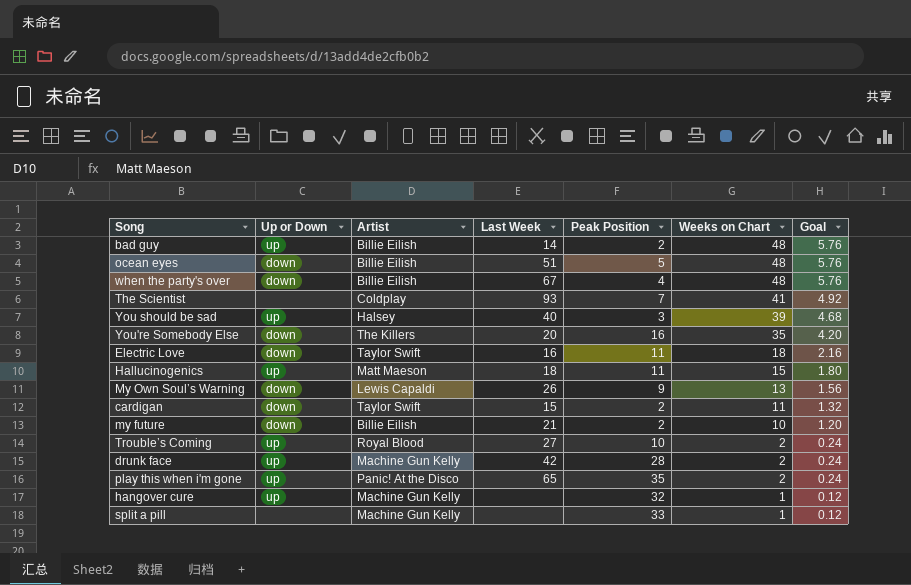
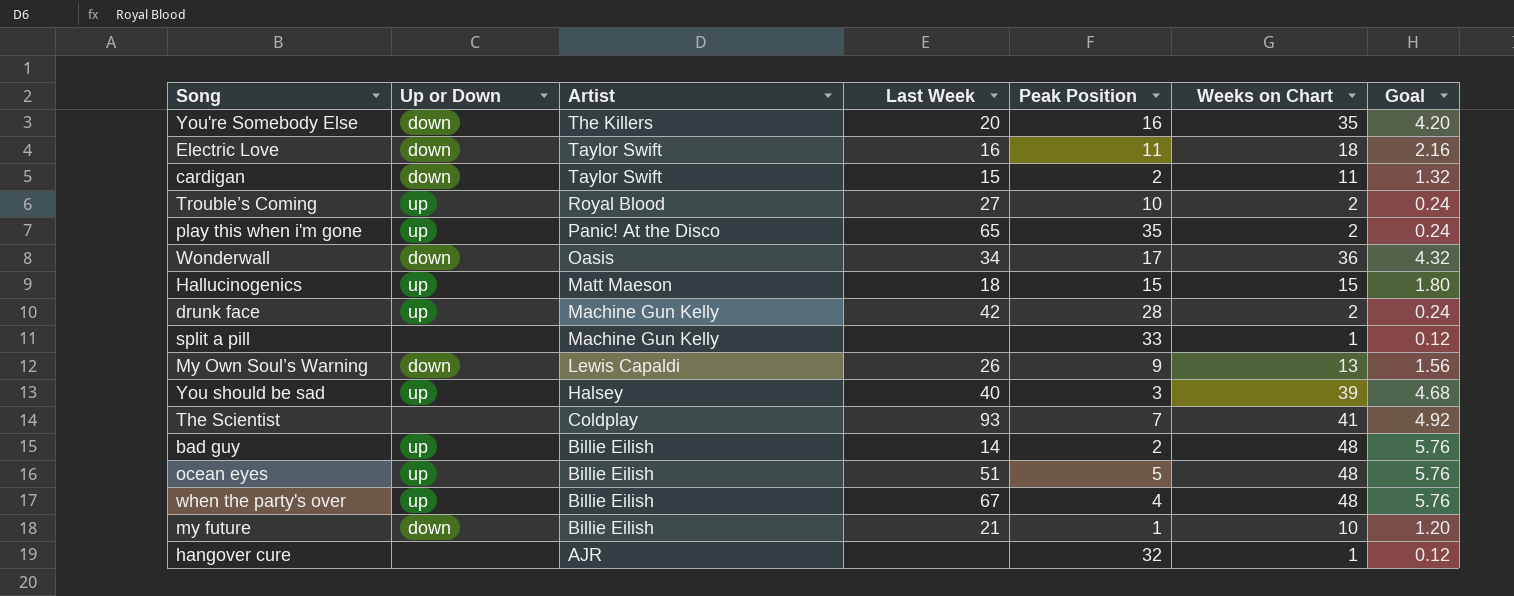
row order: Weeks on Chart descending -> Artist descending
row Wonderwall: none -> down | Oasis | 34 | 17 | 36 | 4.32
Hallucinogenics | Peak Position: 11 -> 15
ocean eyes | Up or Down: down -> up
when the party's over | Up or Down: down -> up
my future | Peak Position: 2 -> 1
hangover cure | Up or Down: up -> none
hangover cure | Artist: Machine Gun Kelly -> AJR

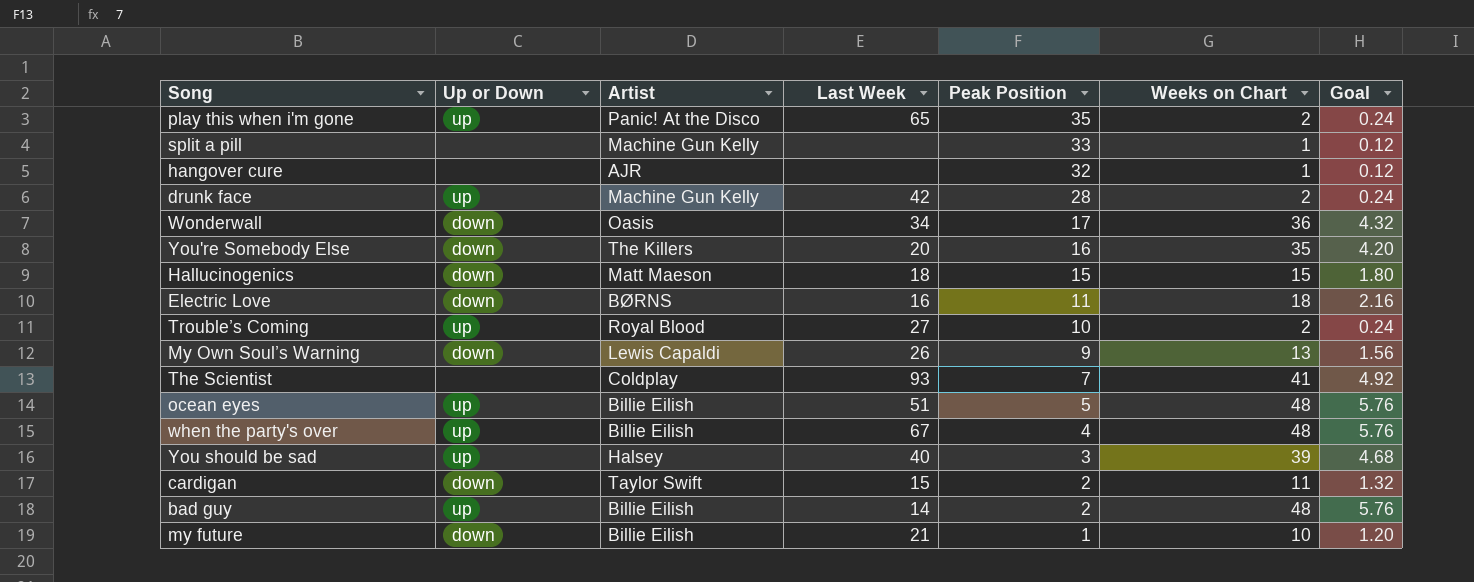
row order: Artist descending -> Peak Position descending
Hallucinogenics | Up or Down: up -> down
Electric Love | Artist: Taylor Swift -> BØRNS

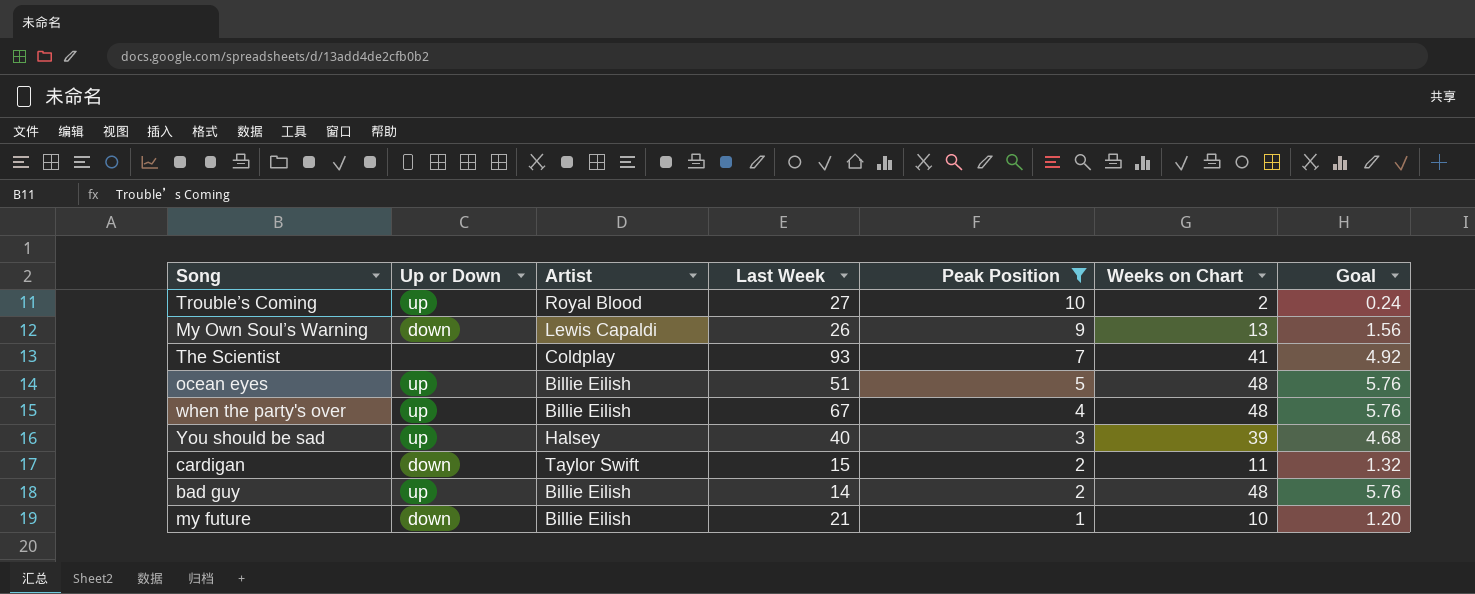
filter: none -> Peak Position <= 10

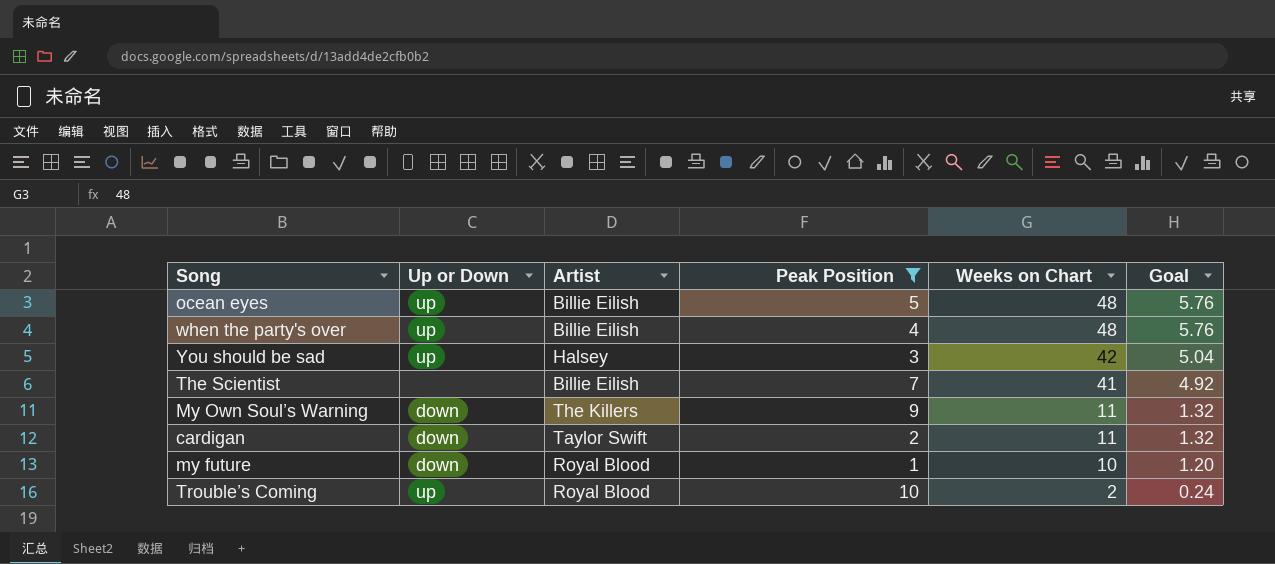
row order: Peak Position descending -> Weeks on Chart descending
column Last Week | position: 4 -> none
row bad guy: up | Billie Eilish | 14 | 2 | 48 | 5.76 -> none
You should be sad | Weeks on Chart: 39 -> 42
You should be sad | Goal: 4.68 -> 5.04
The Scientist | Artist: Coldplay -> Billie Eilish
My Own Soul’s Warning | Artist: Lewis Capaldi -> The Killers
My Own Soul’s Warning | Weeks on Chart: 13 -> 11
My Own Soul’s Warning | Goal: 1.56 -> 1.32
my future | Artist: Billie Eilish -> Royal Blood

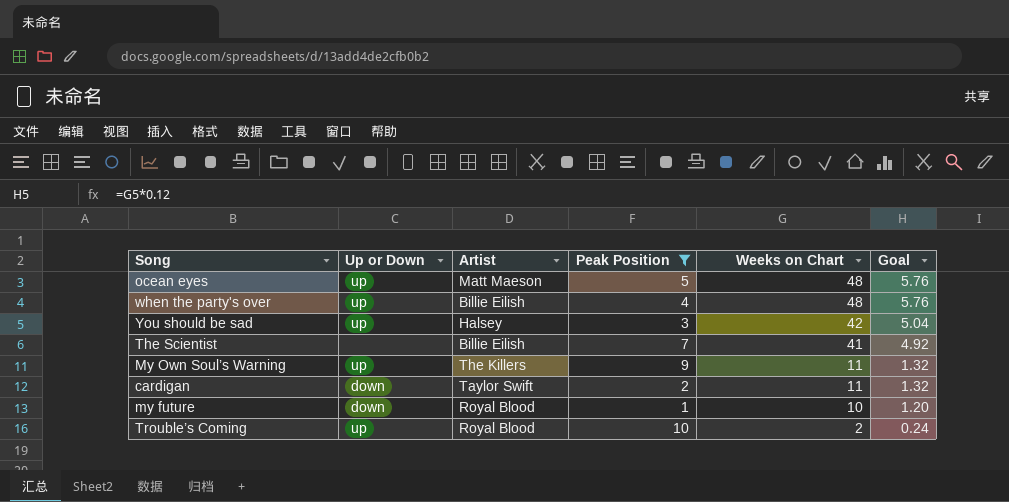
ocean eyes | Artist: Billie Eilish -> Matt Maeson
My Own Soul’s Warning | Up or Down: down -> up

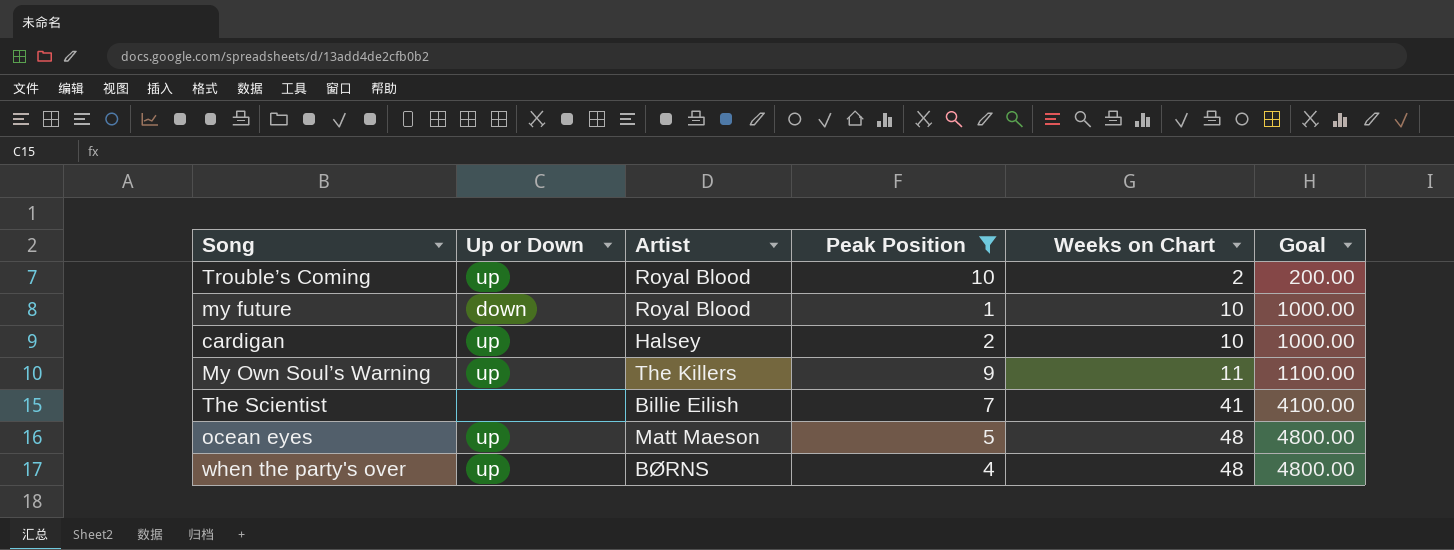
row order: Weeks on Chart descending -> Weeks on Chart ascending
column Goal | formula: [Weeks on Chart] * 0.12 -> [Weeks on Chart] * 100
row You should be sad: up | Halsey | 3 | 42 | 5.04 -> none
cardigan | Up or Down: down -> up
cardigan | Artist: Taylor Swift -> Halsey
cardigan | Weeks on Chart: 11 -> 10
when the party's over | Artist: Billie Eilish -> BØRNS

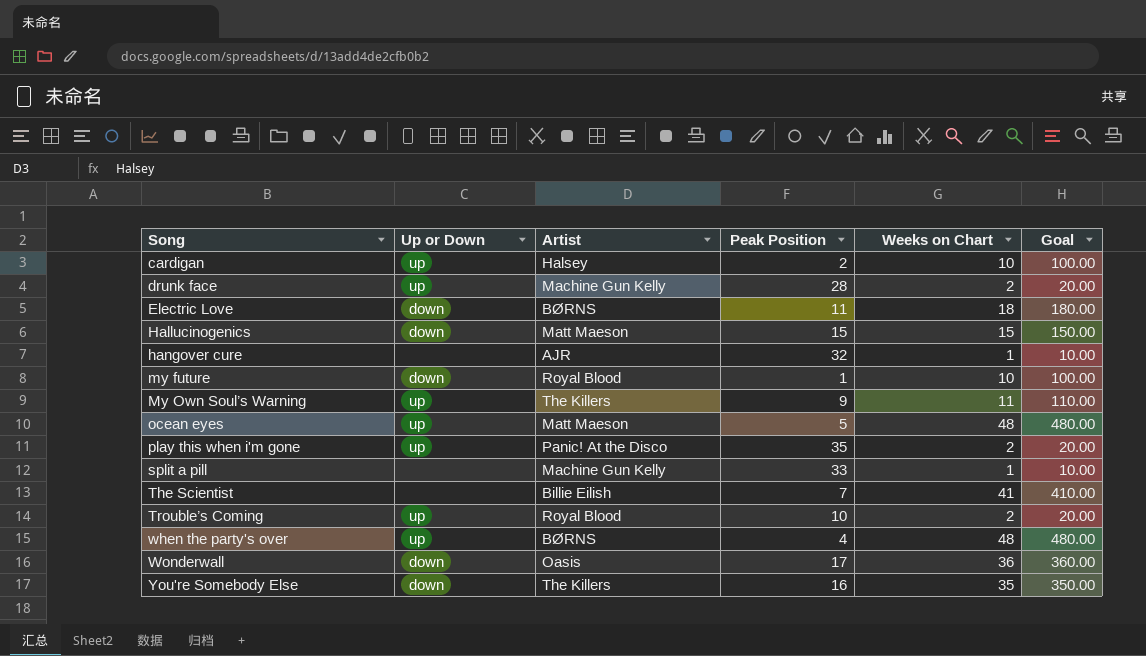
filter: Peak Position <= 10 -> none
row order: Weeks on Chart ascending -> Song ascending
column Goal | formula: [Weeks on Chart] * 100 -> [Weeks on Chart] * 10

